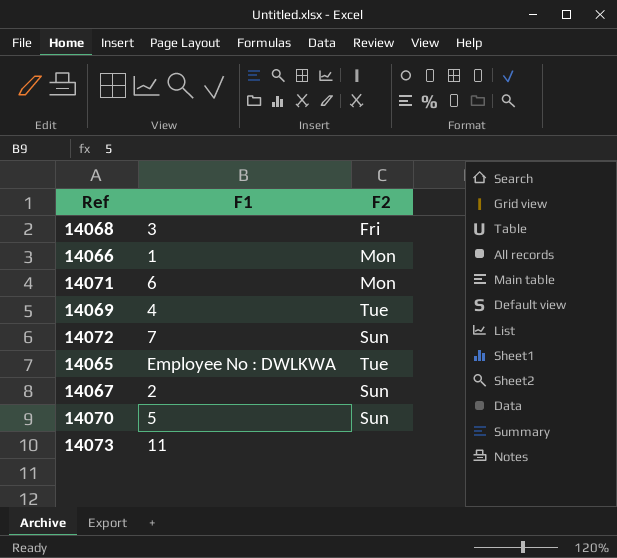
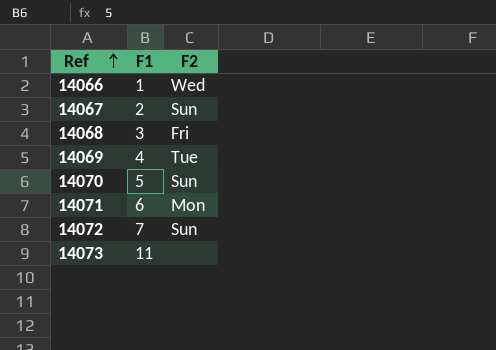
row order: none -> Ref ascending
row 14065: Employee No : DWLKWA | Tue -> none
14066 | F2: Mon -> Wed

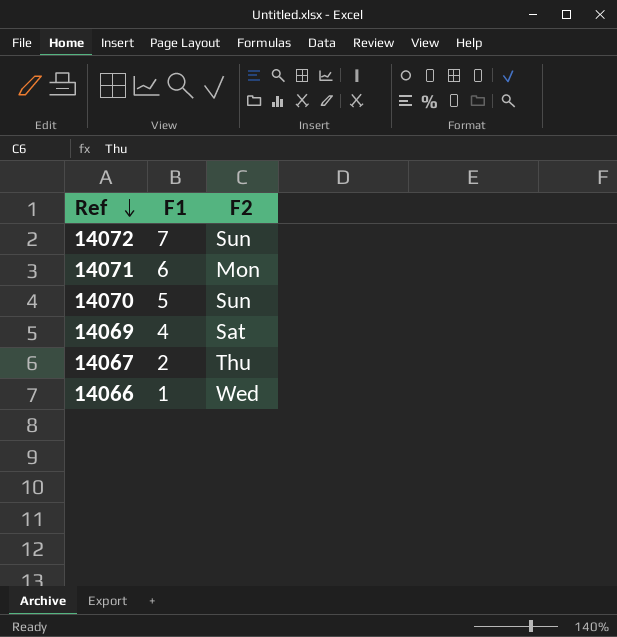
row order: Ref ascending -> Ref descending
row 14068: 3 | Fri -> none
row 14073: 11 | none -> none
14069 | F2: Tue -> Sat
14067 | F2: Sun -> Thu

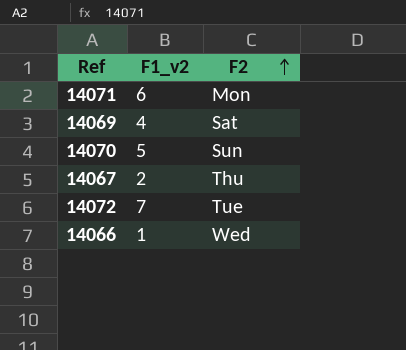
row order: Ref descending -> F2 ascending
column name: F1 -> F1_v2
14072 | F2: Sun -> Tue

